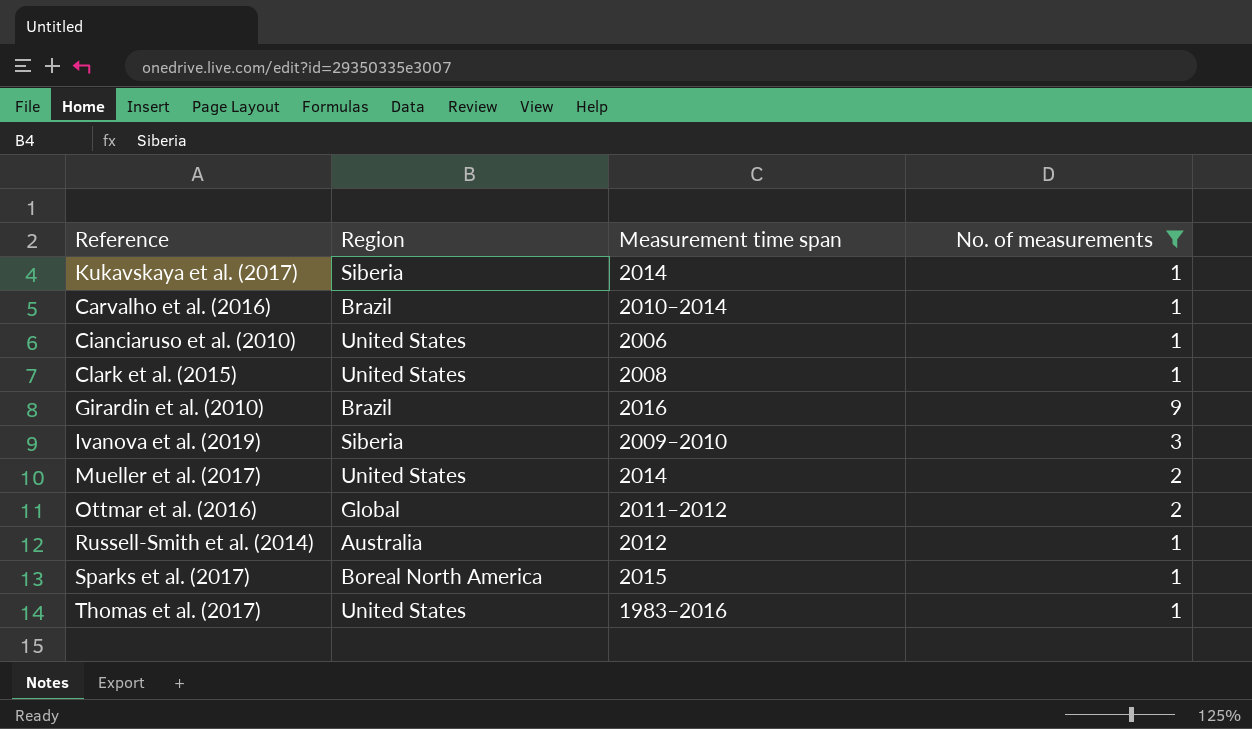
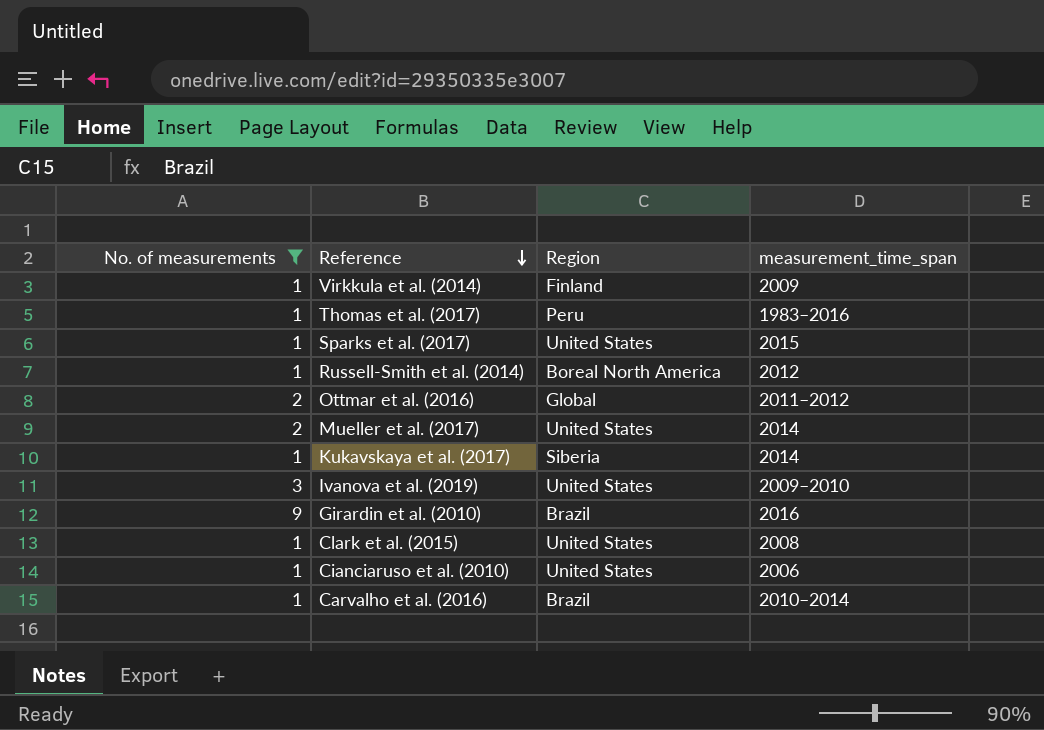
row order: none -> Reference descending
column No. of measurements | position: 4 -> 1
column name: Measurement time span -> measurement_time_span
row Virkkula et al. (2014): none -> 1 | Finland | 2009
Thomas et al. (2017) | Region: United States -> Peru
Sparks et al. (2017) | Region: Boreal North America -> United States
Russell-Smith et al. (2014) | Region: Australia -> Boreal North America
Ivanova et al. (2019) | Region: Siberia -> United States

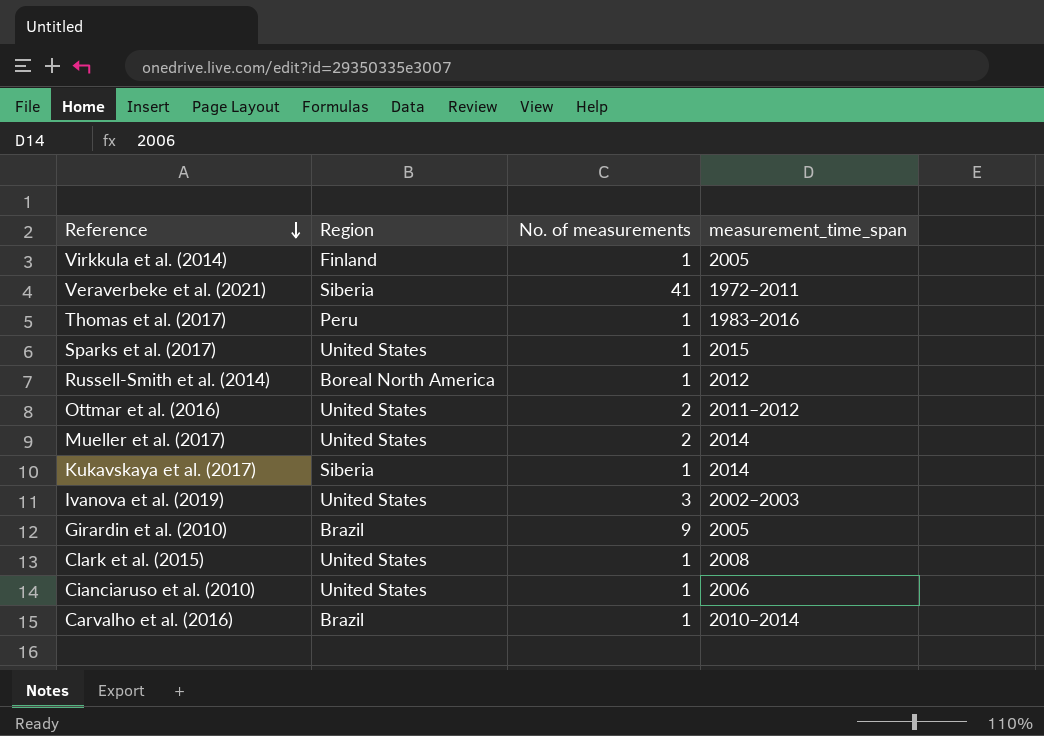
filter: No. of measurements != 41 -> none
column No. of measurements | position: 1 -> 3
Virkkula et al. (2014) | measurement_time_span: 2009 -> 2005
Ottmar et al. (2016) | Region: Global -> United States
Ivanova et al. (2019) | measurement_time_span: 2009–2010 -> 2002–2003
Girardin et al. (2010) | measurement_time_span: 2016 -> 2005

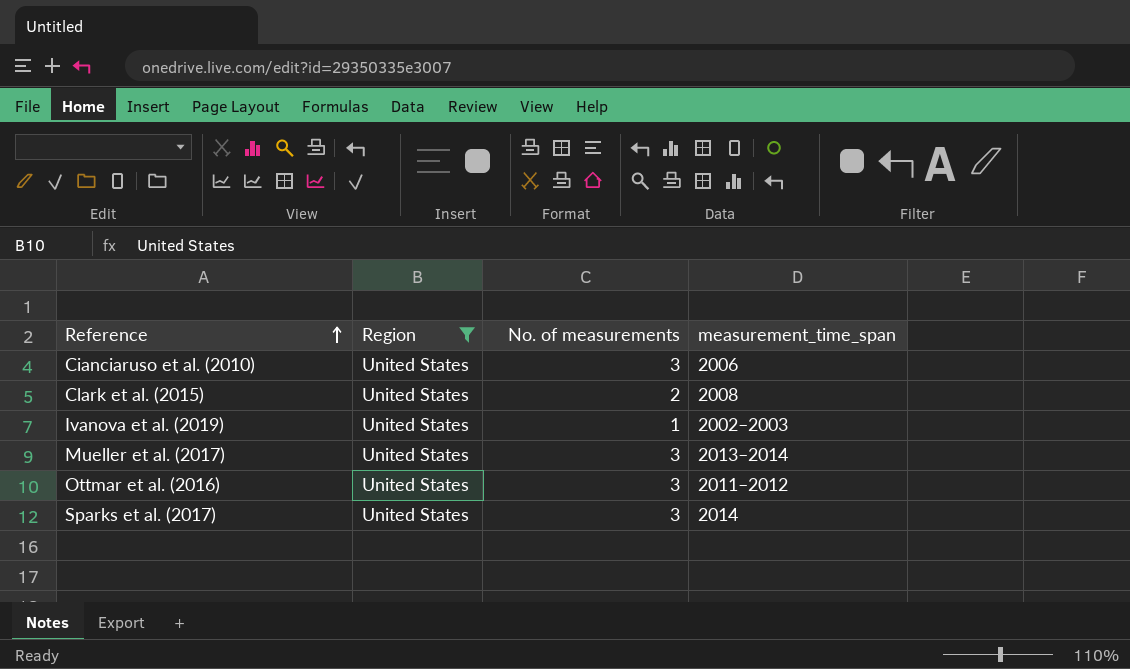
filter: none -> Region = United States
row order: Reference descending -> Reference ascending
Cianciaruso et al. (2010) | No. of measurements: 1 -> 3
Clark et al. (2015) | No. of measurements: 1 -> 2
Ivanova et al. (2019) | No. of measurements: 3 -> 1
Mueller et al. (2017) | No. of measurements: 2 -> 3
Mueller et al. (2017) | measurement_time_span: 2014 -> 2013–2014
Ottmar et al. (2016) | No. of measurements: 2 -> 3
Sparks et al. (2017) | No. of measurements: 1 -> 3
Sparks et al. (2017) | measurement_time_span: 2015 -> 2014

